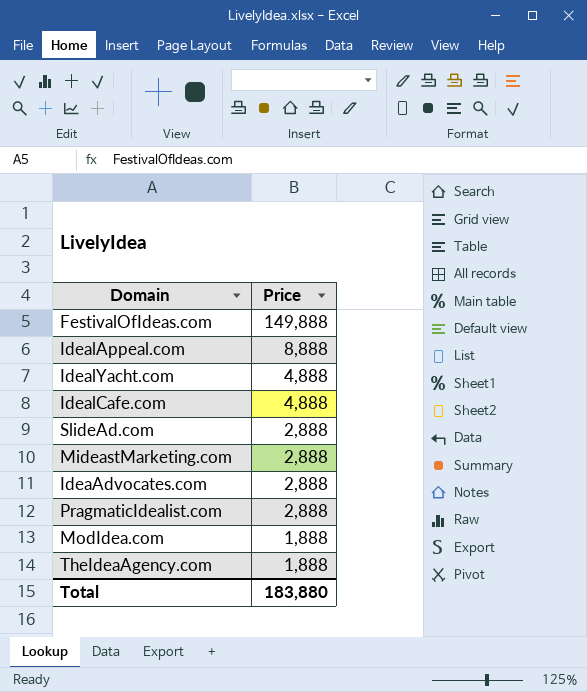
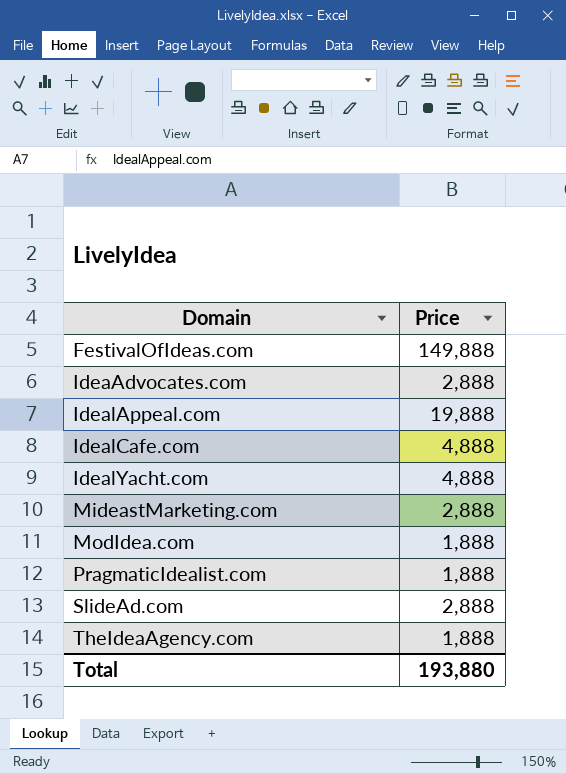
row order: Price descending -> Domain ascending
IdealAppeal.com | Price: 8,888 -> 19,888
PragmaticIdealist.com | Price: 2,888 -> 1,888
Total | Price: 183,880 -> 193,880

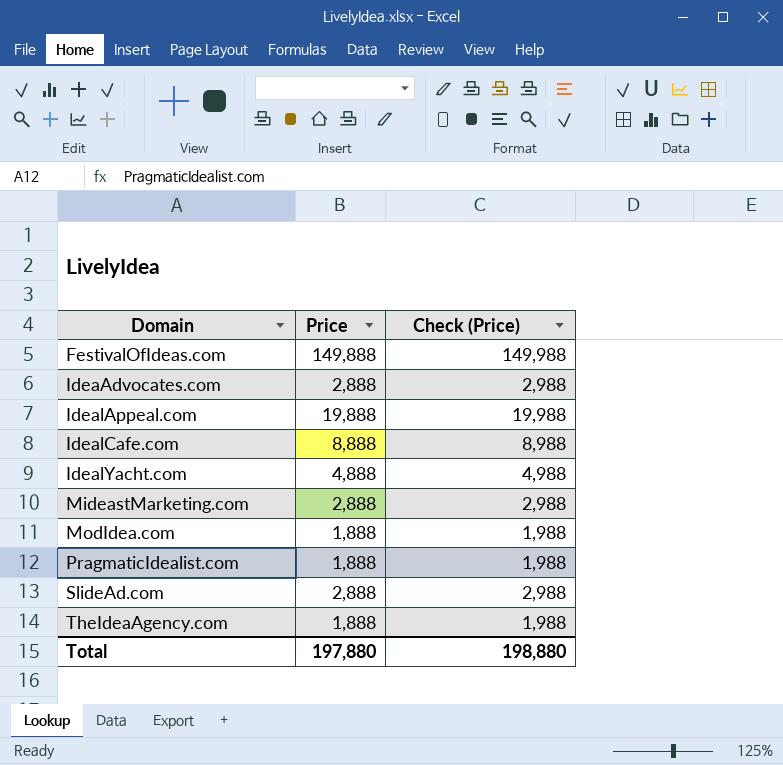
column Check (Price) | formula: none -> [Price] + 100
IdealCafe.com | Price: 4,888 -> 8,888
Total | Price: 193,880 -> 197,880

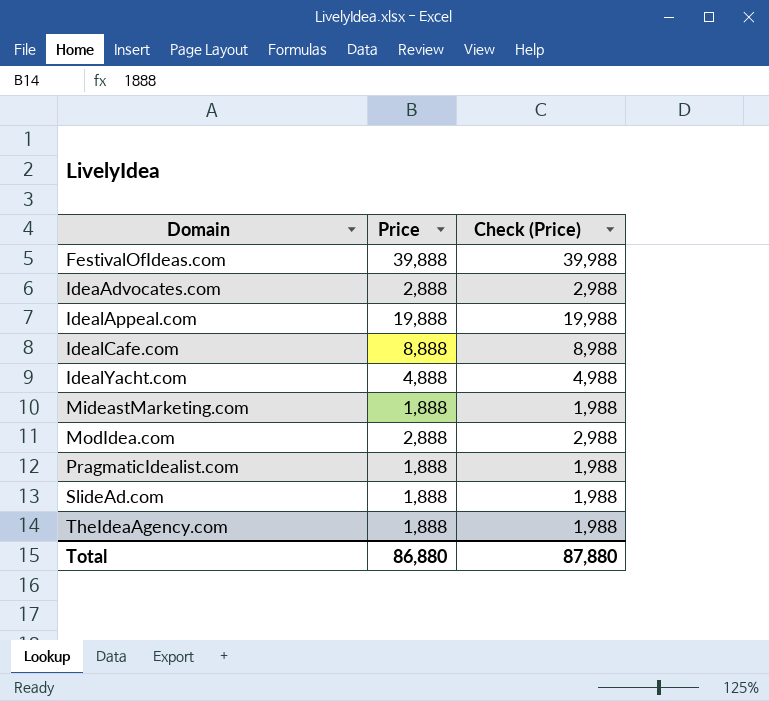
FestivalOfIdeas.com | Price: 149,888 -> 39,888
FestivalOfIdeas.com | Check (Price): 149,988 -> 39,988
MideastMarketing.com | Price: 2,888 -> 1,888
MideastMarketing.com | Check (Price): 2,988 -> 1,988
ModIdea.com | Price: 1,888 -> 2,888
ModIdea.com | Check (Price): 1,988 -> 2,988
SlideAd.com | Price: 2,888 -> 1,888
SlideAd.com | Check (Price): 2,988 -> 1,988
Total | Price: 197,880 -> 86,880
Total | Check (Price): 198,880 -> 87,880

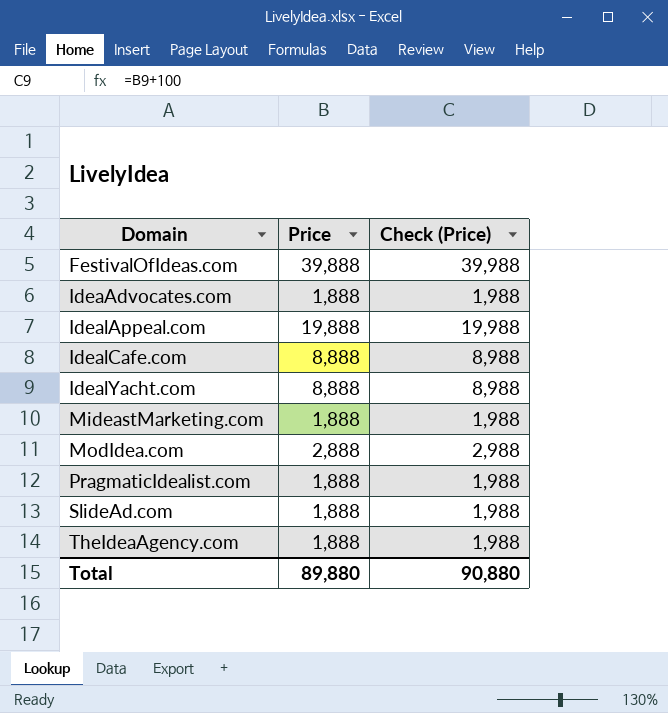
IdeaAdvocates.com | Price: 2,888 -> 1,888
IdeaAdvocates.com | Check (Price): 2,988 -> 1,988
IdealYacht.com | Price: 4,888 -> 8,888
IdealYacht.com | Check (Price): 4,988 -> 8,988
Total | Price: 86,880 -> 89,880
Total | Check (Price): 87,880 -> 90,880

